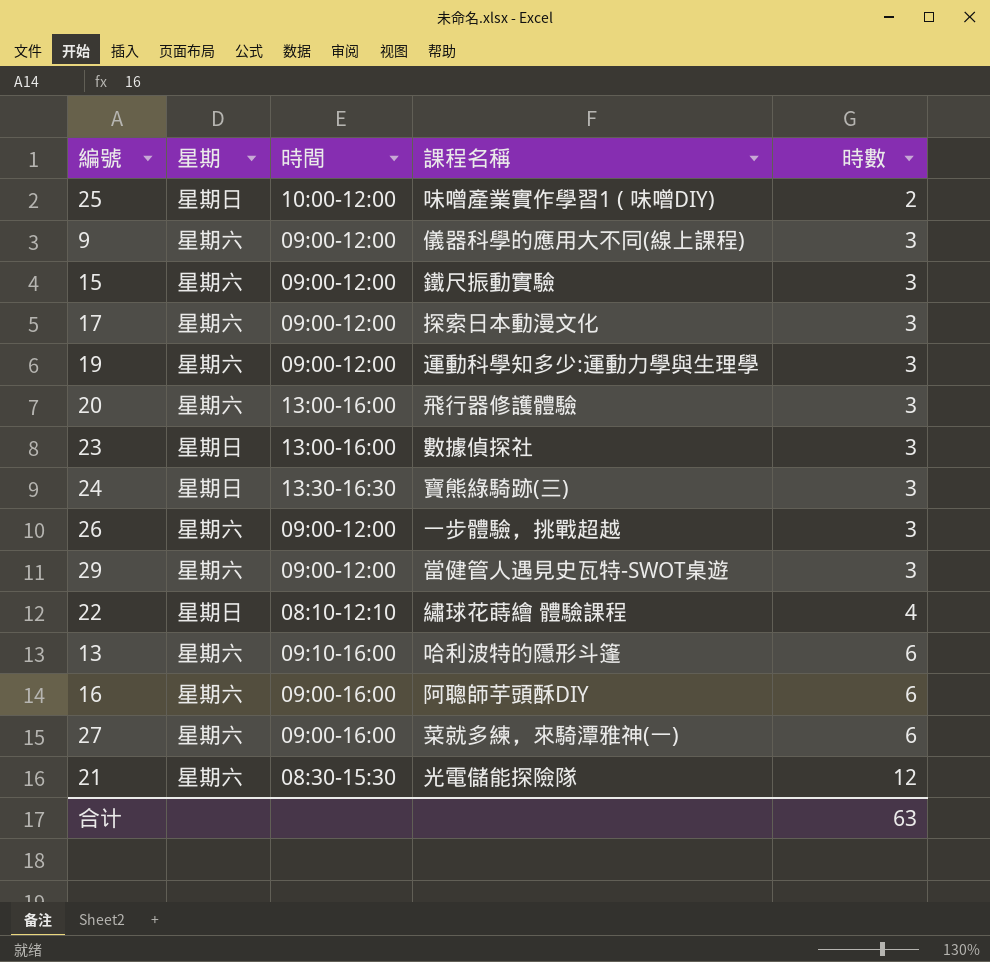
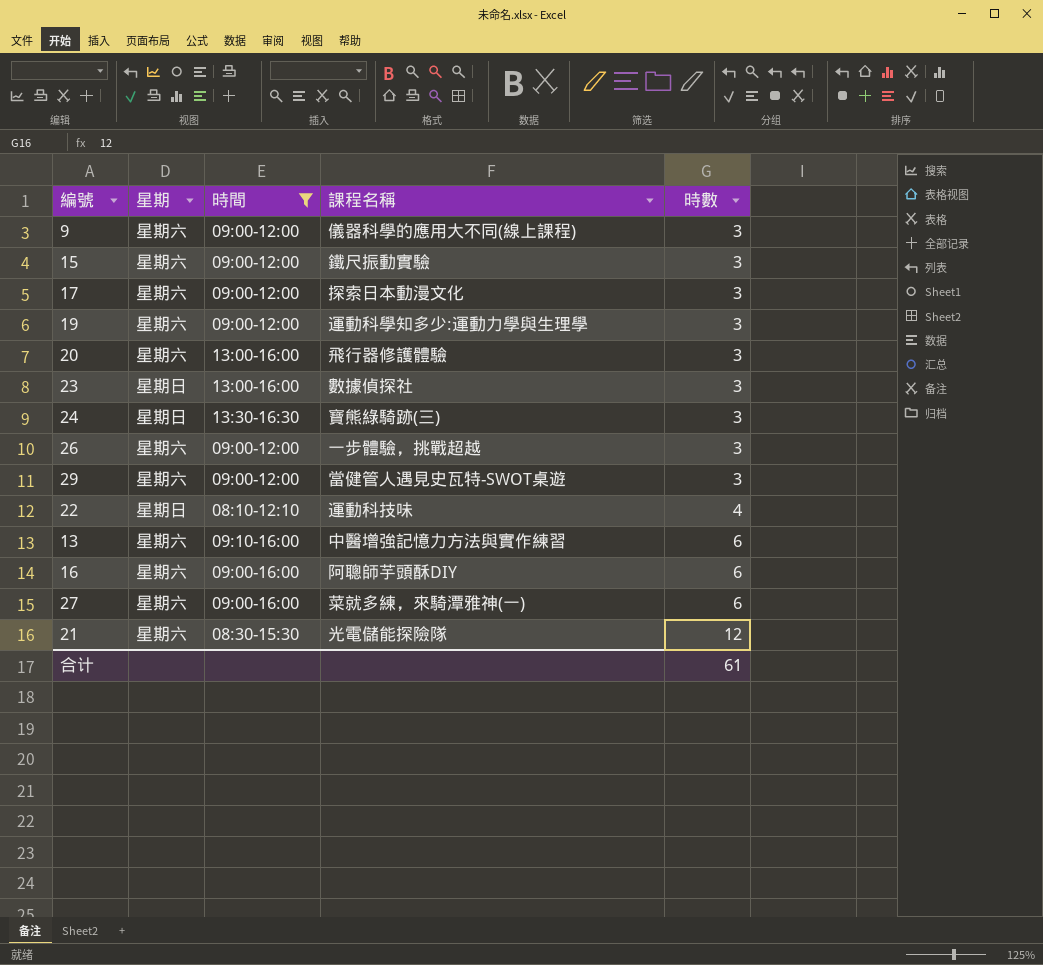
filter: none -> 時間 != 10:00-12:00
22 | 課程名稱: 繡球花蒔繪 體驗課程 -> 運動科技味
13 | 課程名稱: 哈利波特的隱形斗篷 -> 中醫增強記憶力方法與實作練習
合计 | 時數: 63 -> 61

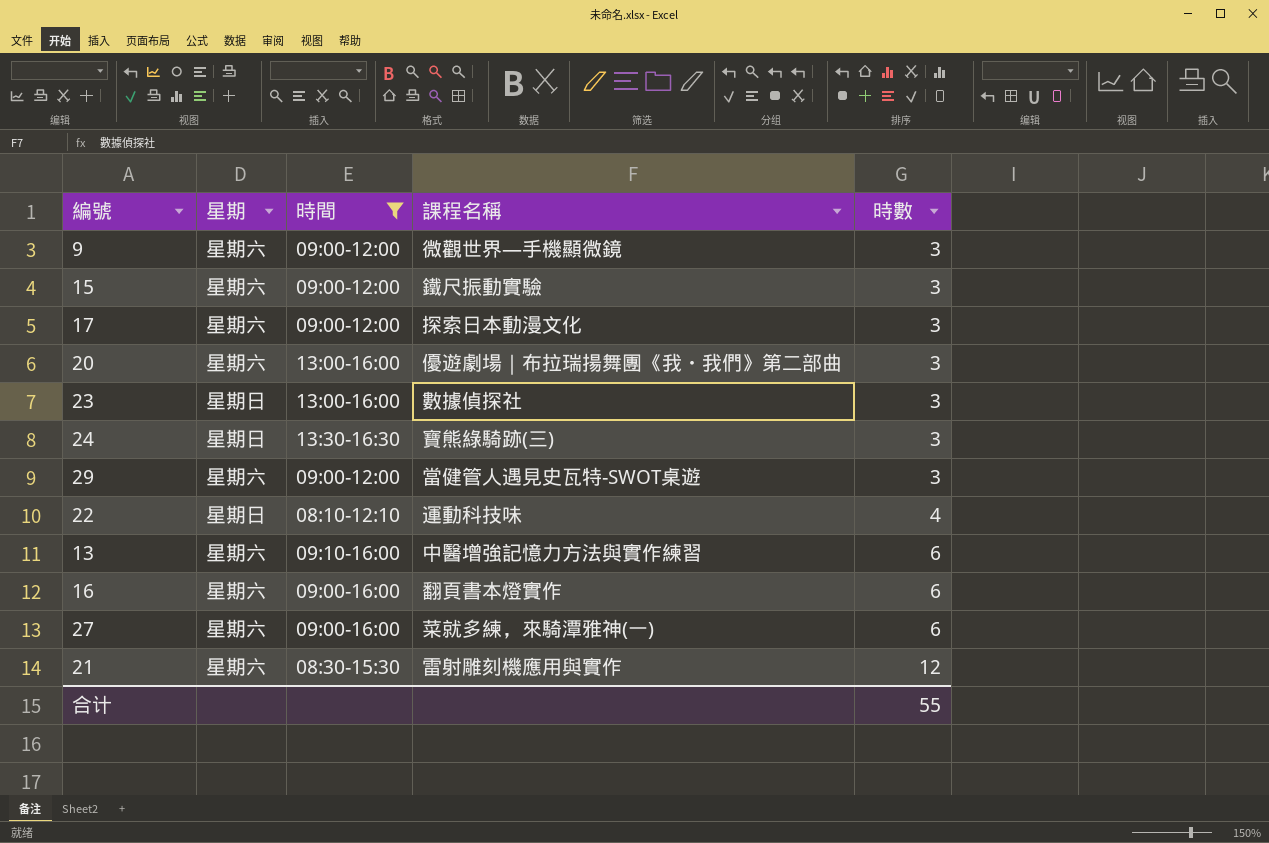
row 19: 星期六 | 09:00-12:00 | 運動科學知多少:運動力學與生理學 | 3 -> none
row 26: 星期六 | 09:00-12:00 | 一步體驗，挑戰超越 | 3 -> none
9 | 課程名稱: 儀器科學的應用大不同(線上課程) -> 微觀世界—手機顯微鏡
20 | 課程名稱: 飛行器修護體驗 -> 優遊劇場｜布拉瑞揚舞團《我・我們》第二部曲
16 | 課程名稱: 阿聰師芋頭酥DIY -> 翻頁書本燈實作
21 | 課程名稱: 光電儲能探險隊 -> 雷射雕刻機應用與實作
合计 | 時數: 61 -> 55

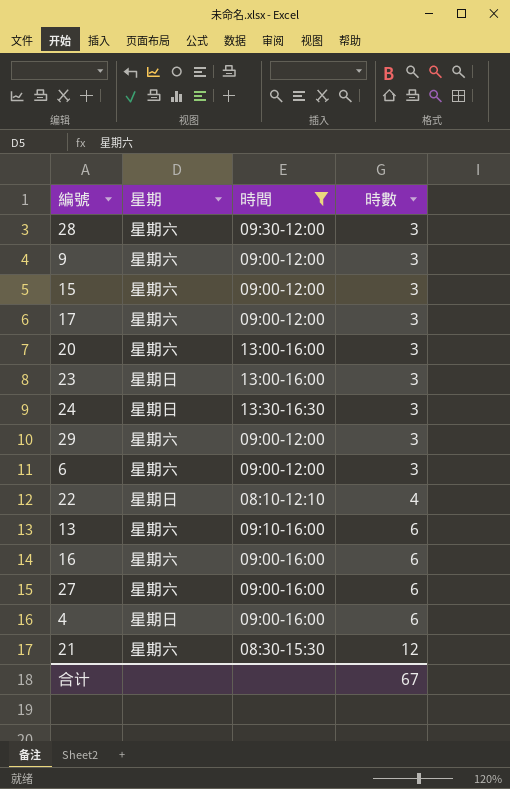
column 課程名稱 | position: 4 -> none
row 28: none -> 星期六 | 09:30-12:00 | 3
row 6: none -> 星期六 | 09:00-12:00 | 3
row 4: none -> 星期日 | 09:00-16:00 | 6
合计 | 時數: 55 -> 67

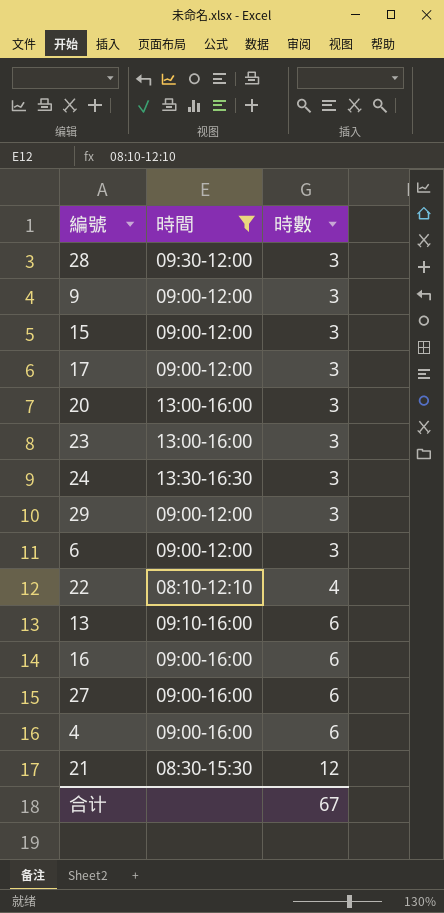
column 星期 | position: 2 -> none

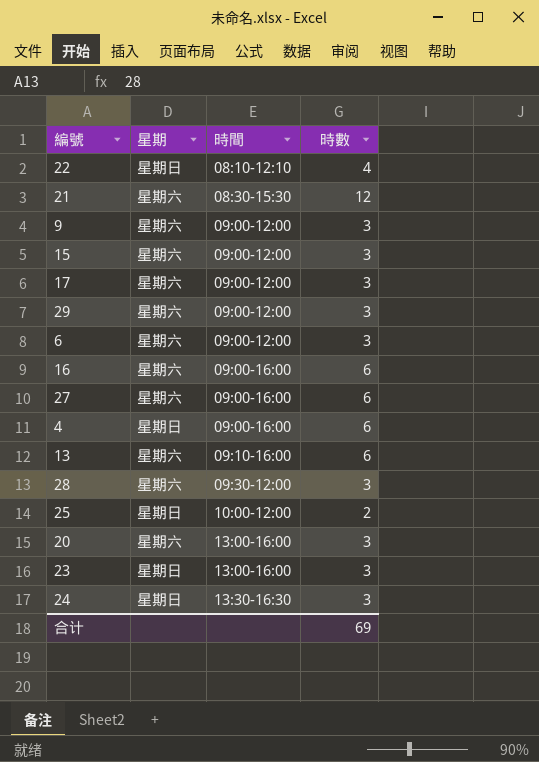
filter: 時間 != 10:00-12:00 -> none
row order: 時數 ascending -> 時間 ascending
column 星期 | position: none -> 2
合计 | 時數: 67 -> 69

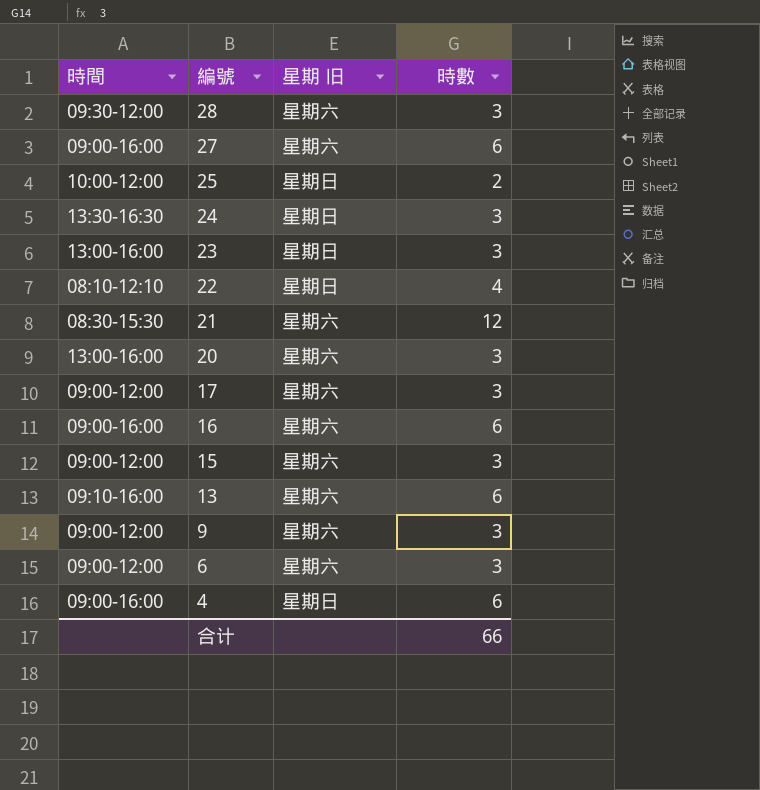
row order: 時間 ascending -> 編號 descending
column 時間 | position: 3 -> 1
column name: 星期 -> 星期 旧
row 29: 星期六 | 09:00-12:00 | 3 -> none
合计 | 時數: 69 -> 66

